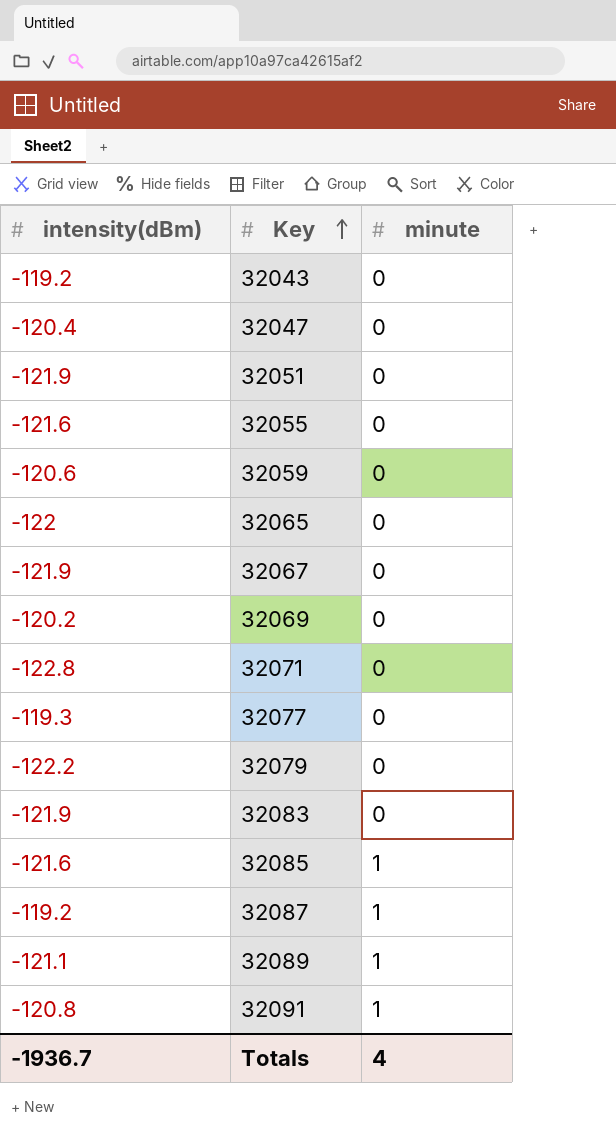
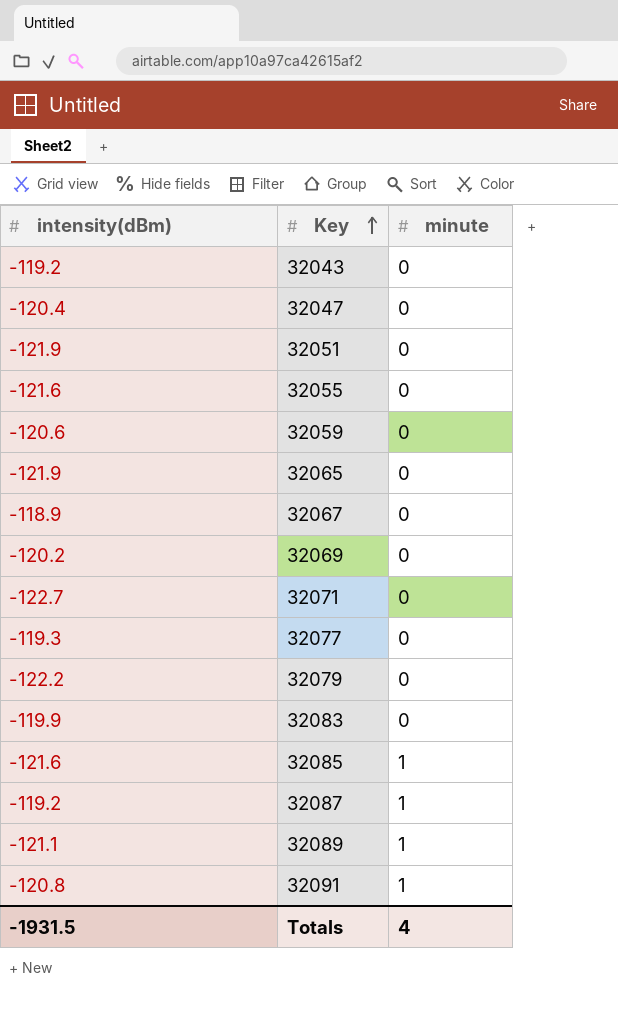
32065 | intensity(dBm): -122 -> -121.9
32067 | intensity(dBm): -121.9 -> -118.9
32071 | intensity(dBm): -122.8 -> -122.7
32083 | intensity(dBm): -121.9 -> -119.9
Totals | intensity(dBm): -1936.7 -> -1931.5

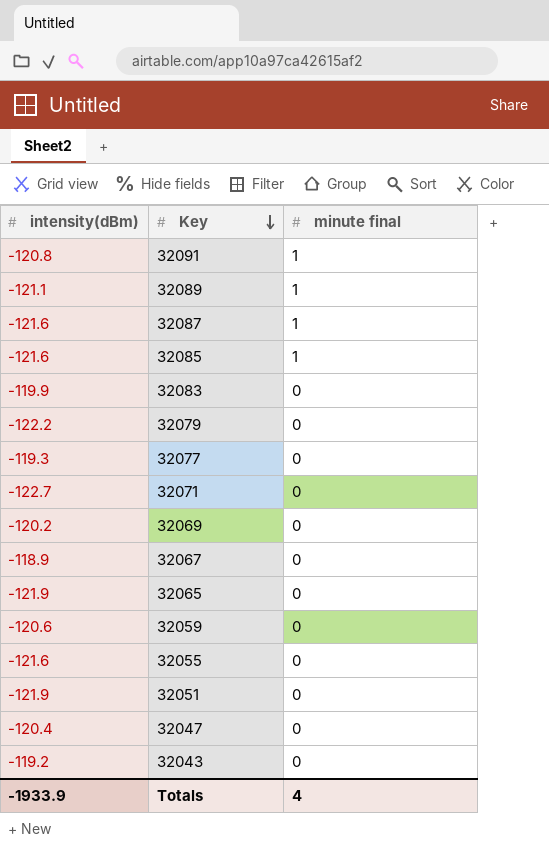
row order: Key ascending -> Key descending
column name: minute -> minute final
32087 | intensity(dBm): -119.2 -> -121.6
Totals | intensity(dBm): -1931.5 -> -1933.9

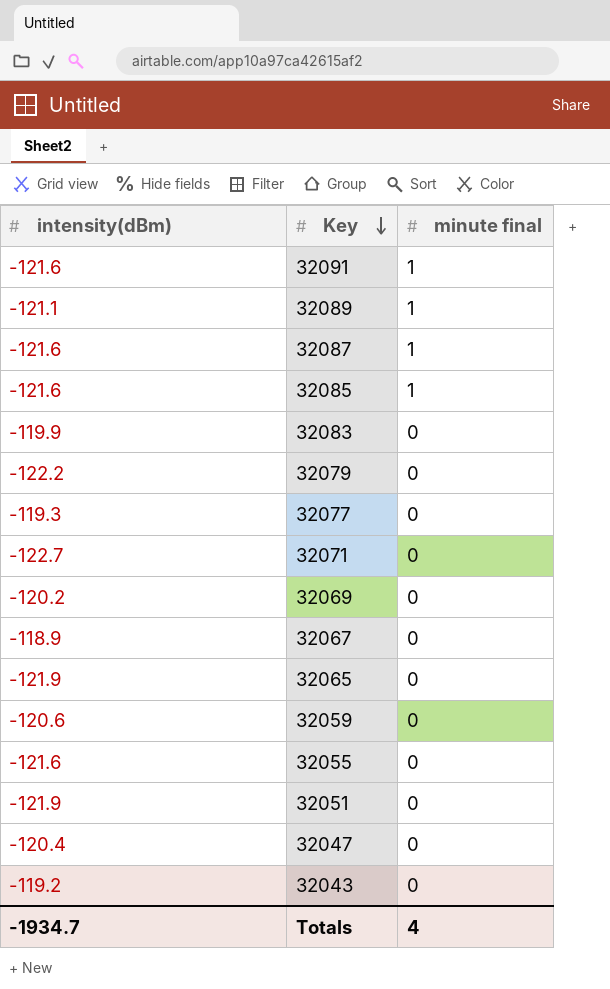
32091 | intensity(dBm): -120.8 -> -121.6
Totals | intensity(dBm): -1933.9 -> -1934.7

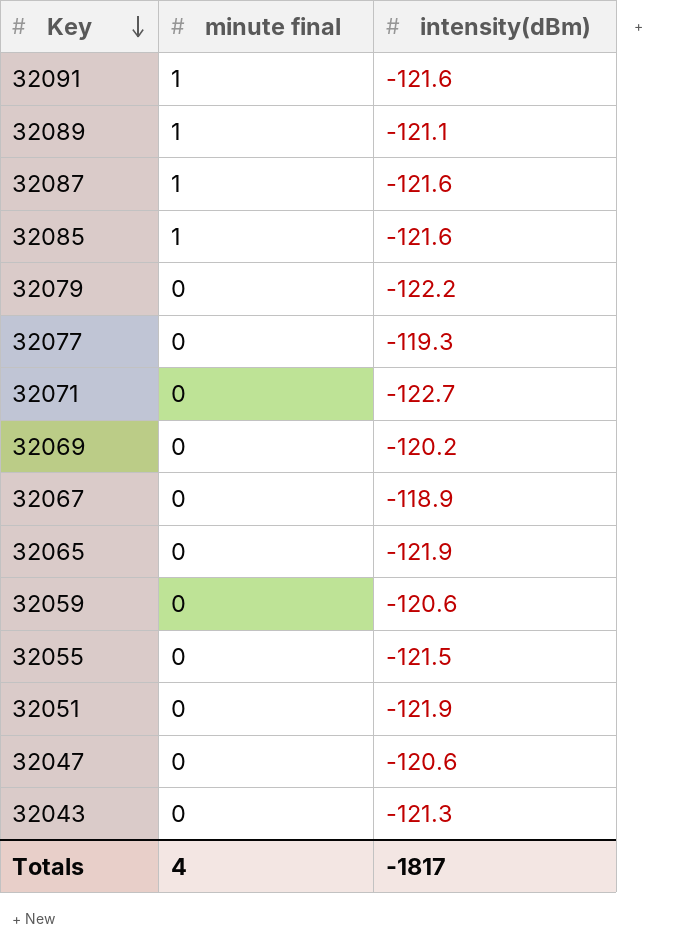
column intensity(dBm) | position: 1 -> 3
row 32083: -119.9 | 0 -> none
32055 | intensity(dBm): -121.6 -> -121.5
32047 | intensity(dBm): -120.4 -> -120.6
32043 | intensity(dBm): -119.2 -> -121.3
Totals | intensity(dBm): -1934.7 -> -1817

